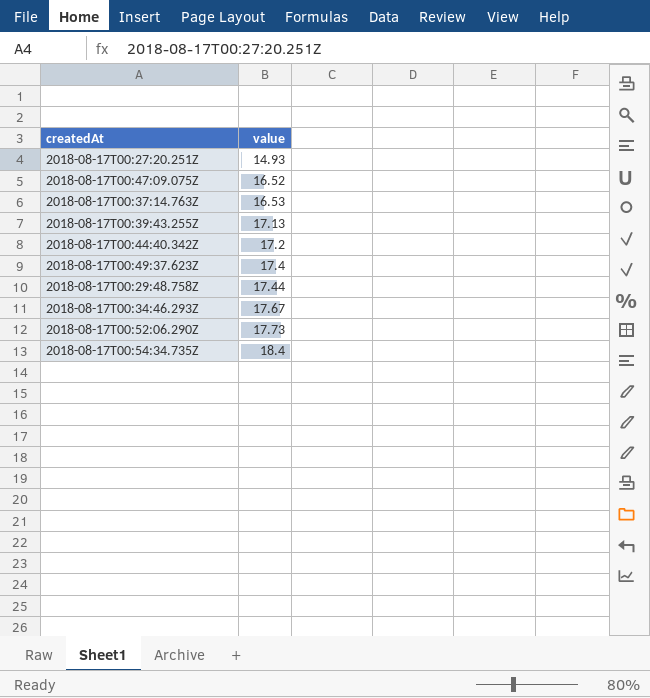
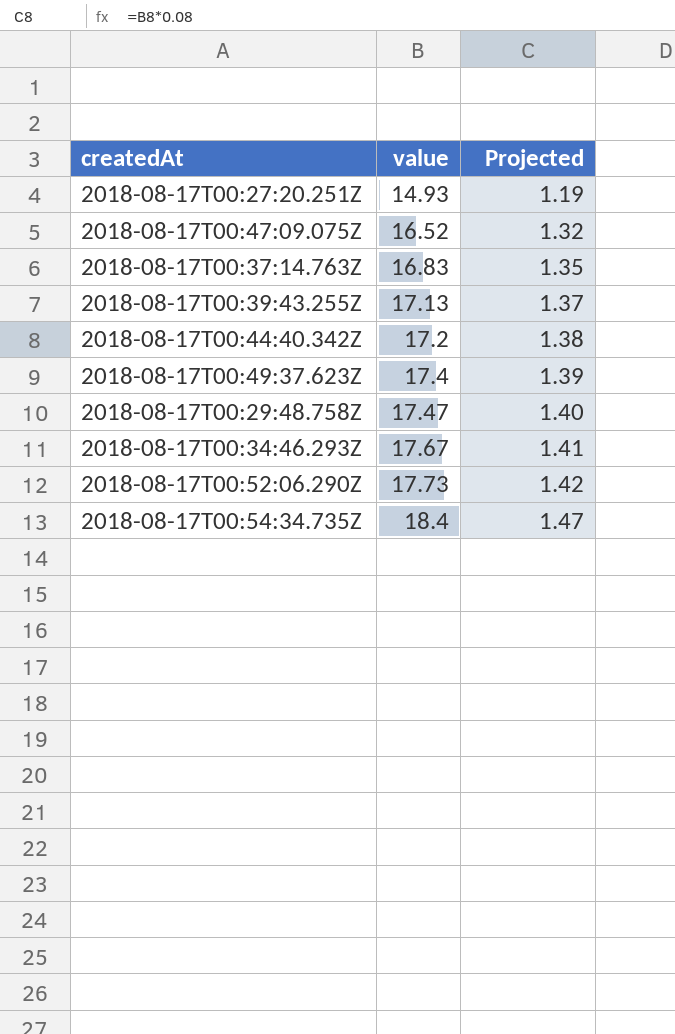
column Projected | formula: none -> [value] * 0.08
2018-08-17T00:37:14.763Z | value: 16.53 -> 16.83
2018-08-17T00:29:48.758Z | value: 17.44 -> 17.47

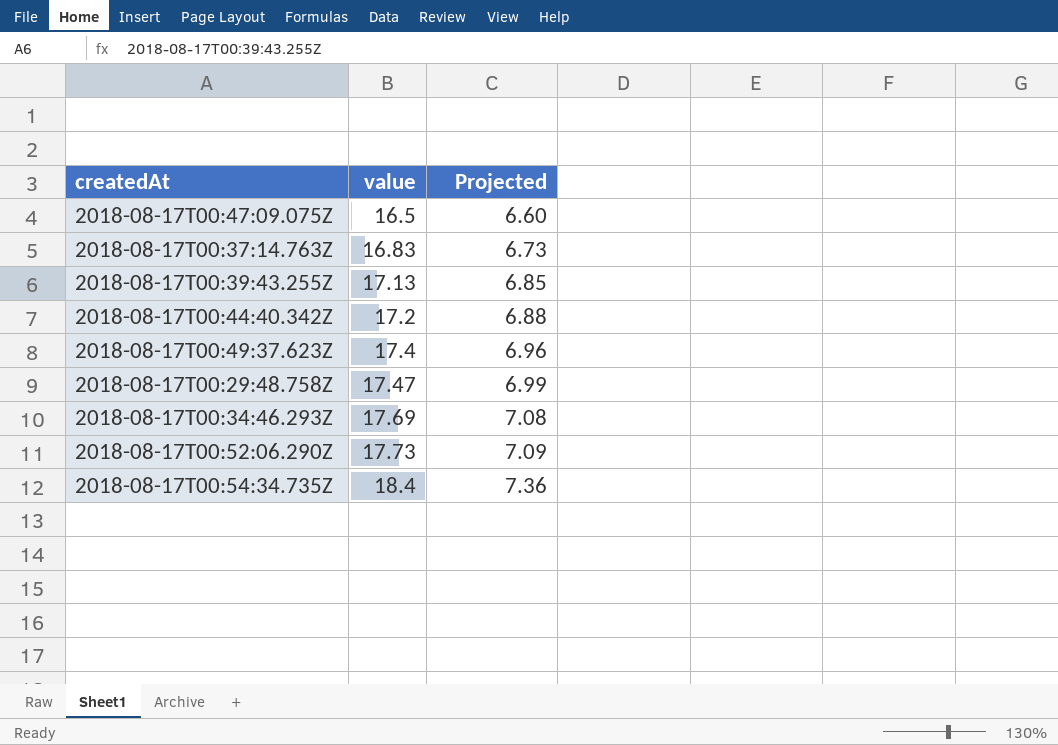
column Projected | formula: [value] * 0.08 -> [value] * 0.4
row 2018-08-17T00:27:20.251Z: 14.93 | 1.19 -> none
2018-08-17T00:47:09.075Z | value: 16.52 -> 16.5
2018-08-17T00:34:46.293Z | value: 17.67 -> 17.69

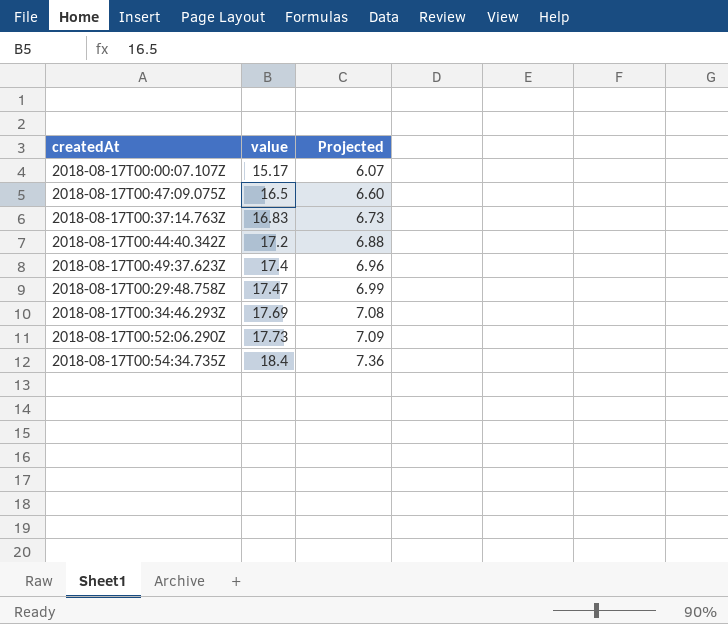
row 2018-08-17T00:39:43.255Z: 17.13 | 6.85 -> none
row 2018-08-17T00:00:07.107Z: none -> 15.17 | 6.07

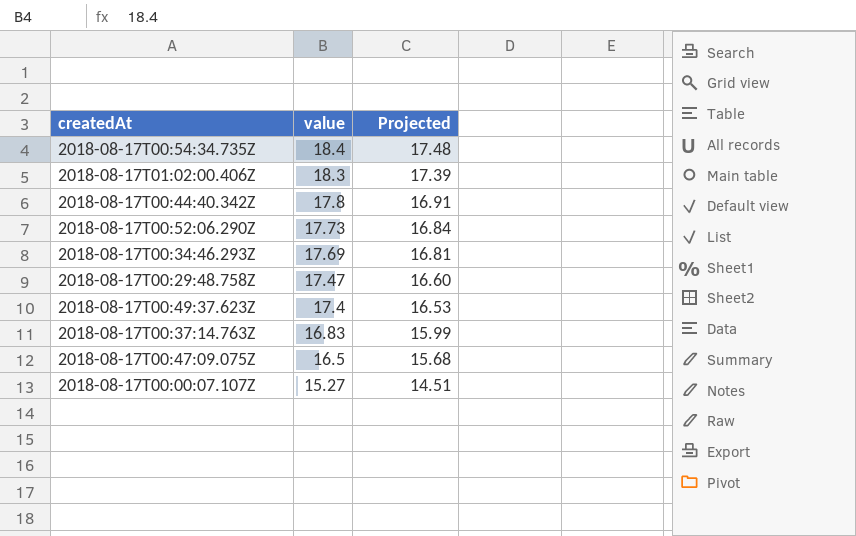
row order: value ascending -> value descending
column Projected | formula: [value] * 0.4 -> [value] * 0.95
row 2018-08-17T01:02:00.406Z: none -> 18.3 | 17.39
2018-08-17T00:44:40.342Z | value: 17.2 -> 17.8
2018-08-17T00:00:07.107Z | value: 15.17 -> 15.27

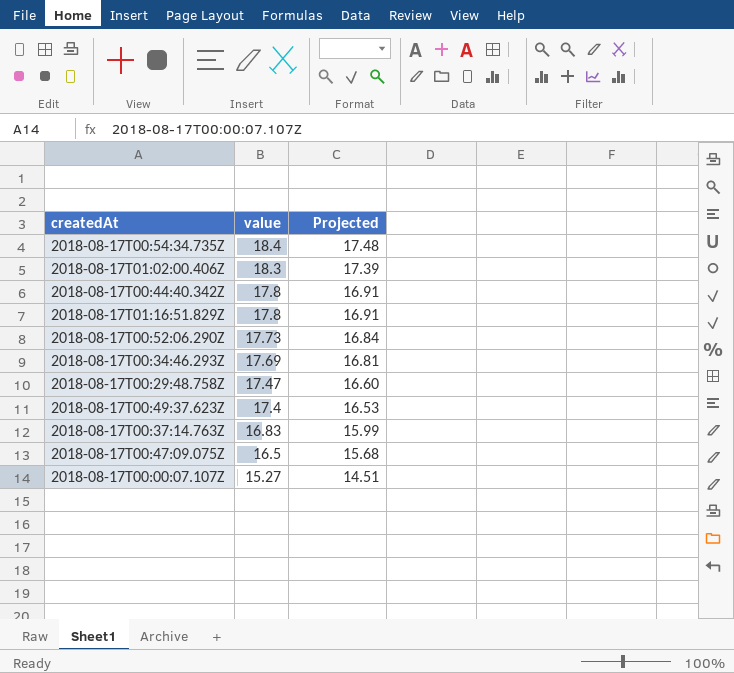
row 2018-08-17T01:16:51.829Z: none -> 17.8 | 16.91

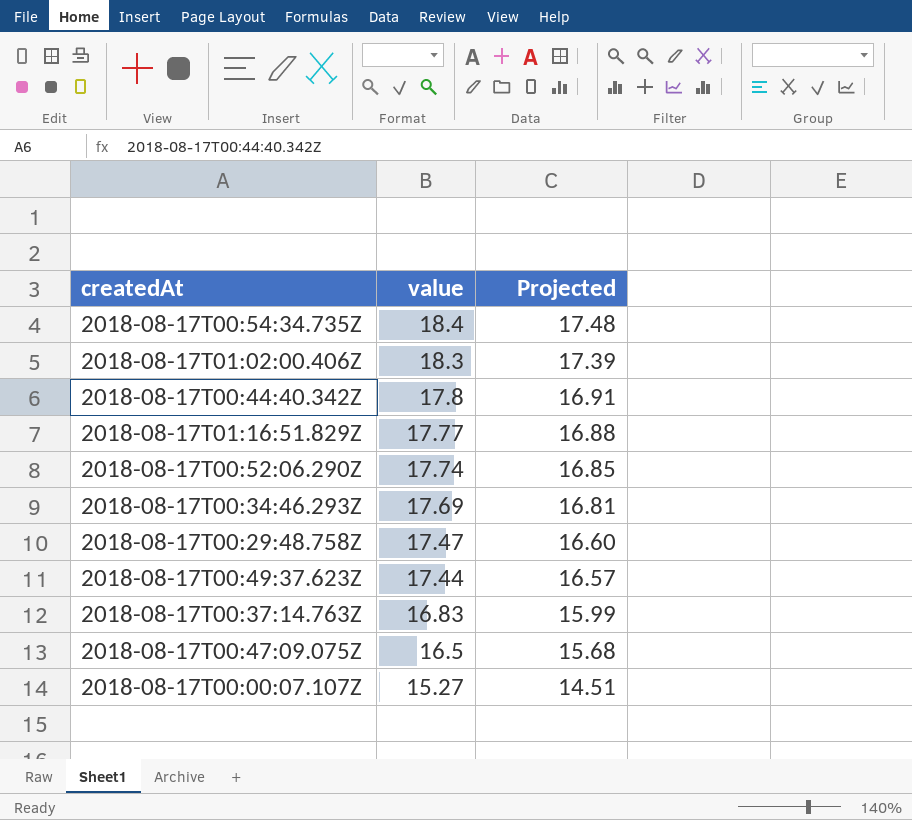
2018-08-17T01:16:51.829Z | value: 17.8 -> 17.77
2018-08-17T01:16:51.829Z | Projected: 16.91 -> 16.88
2018-08-17T00:52:06.290Z | value: 17.73 -> 17.74
2018-08-17T00:52:06.290Z | Projected: 16.84 -> 16.85
2018-08-17T00:49:37.623Z | value: 17.4 -> 17.44
2018-08-17T00:49:37.623Z | Projected: 16.53 -> 16.57

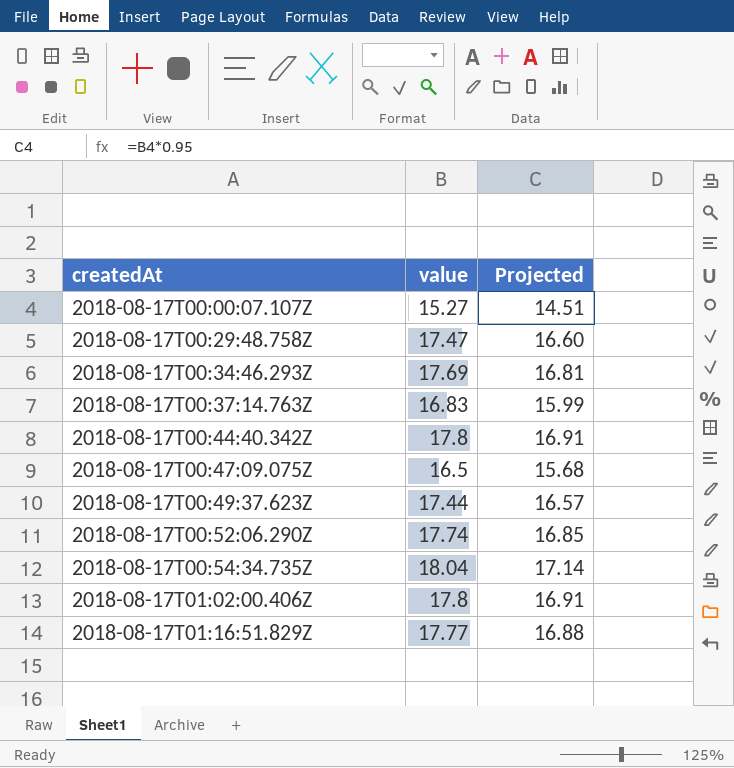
row order: value descending -> createdAt ascending
2018-08-17T00:54:34.735Z | value: 18.4 -> 18.04
2018-08-17T00:54:34.735Z | Projected: 17.48 -> 17.14
2018-08-17T01:02:00.406Z | value: 18.3 -> 17.8
2018-08-17T01:02:00.406Z | Projected: 17.39 -> 16.91

